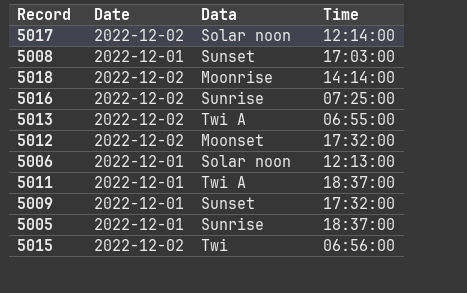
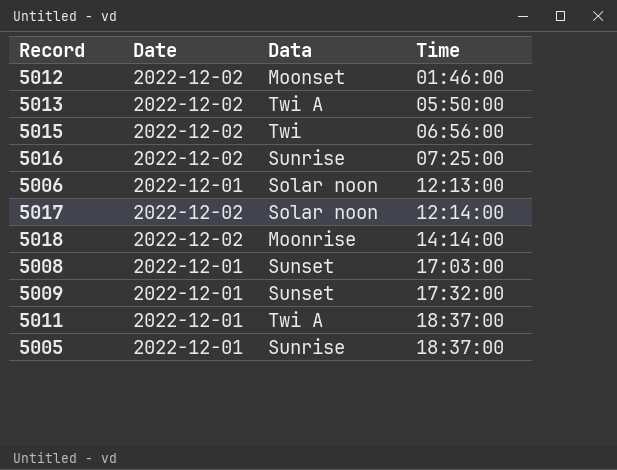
row order: none -> Time ascending
5012 | Time: 17:32:00 -> 01:46:00
5013 | Time: 06:55:00 -> 05:50:00

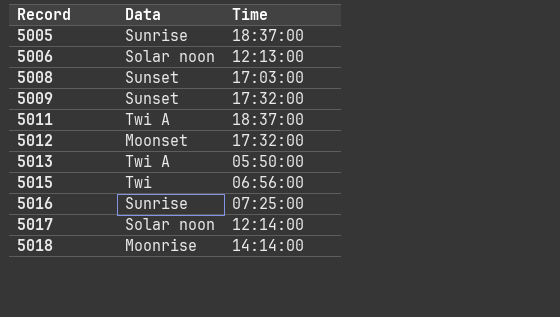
row order: Time ascending -> Record ascending
column Date | position: 2 -> none
5012 | Time: 01:46:00 -> 17:32:00

